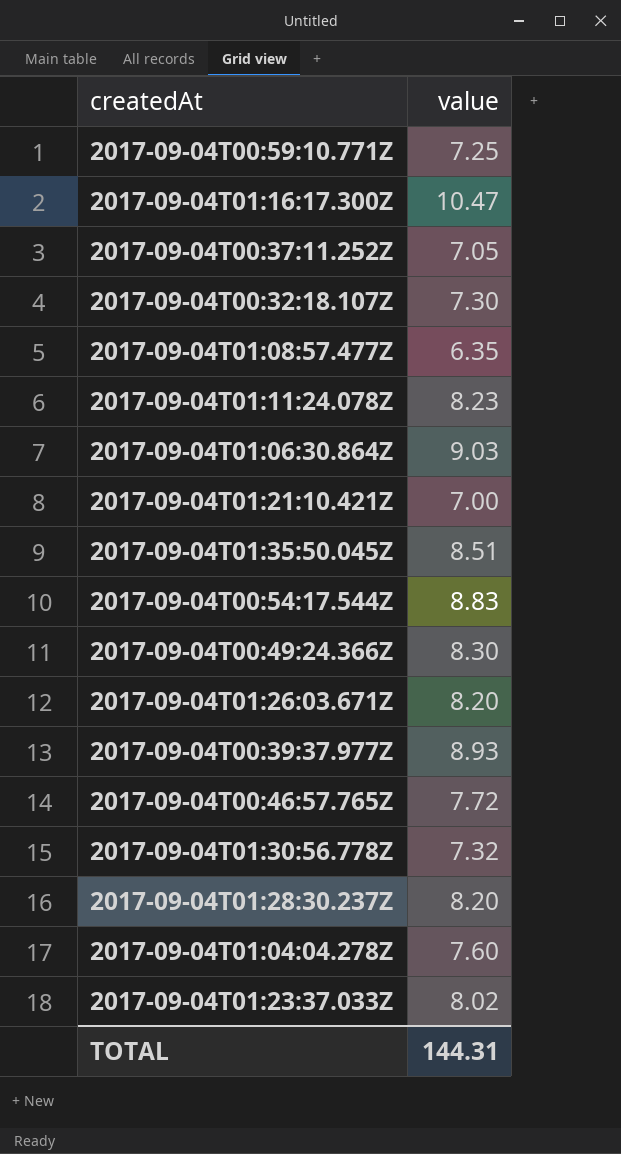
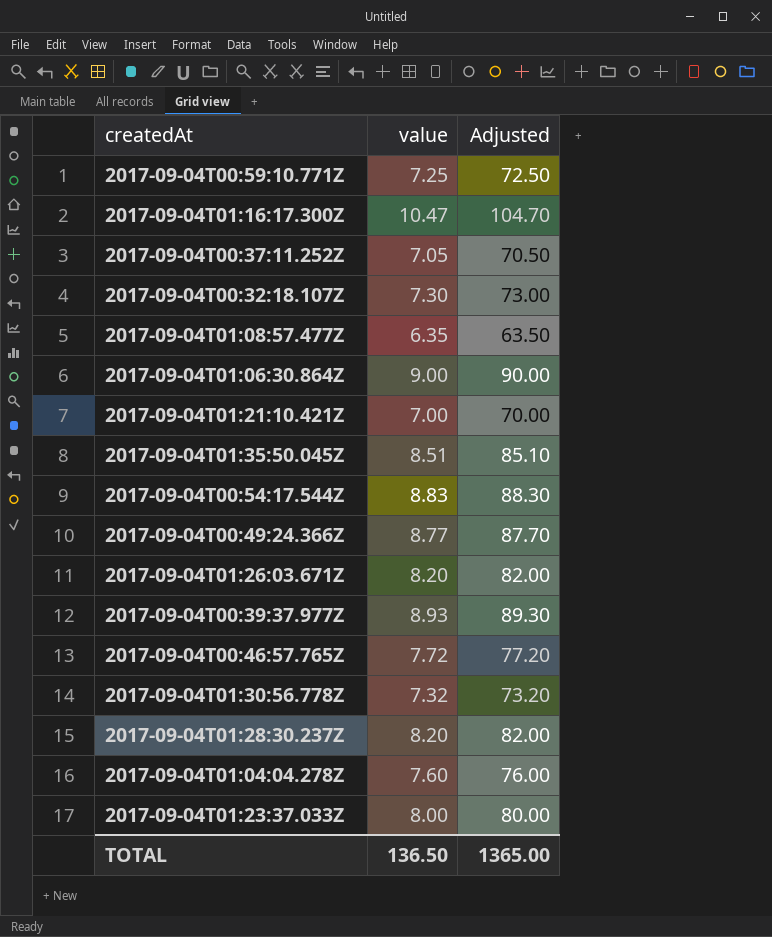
column Adjusted | formula: none -> [value] * 10
row 2017-09-04T01:11:24.078Z: 8.23 -> none
2017-09-04T01:06:30.864Z | value: 9.03 -> 9.00
2017-09-04T00:49:24.366Z | value: 8.30 -> 8.77
2017-09-04T01:23:37.033Z | value: 8.02 -> 8.00
TOTAL | value: 144.31 -> 136.50

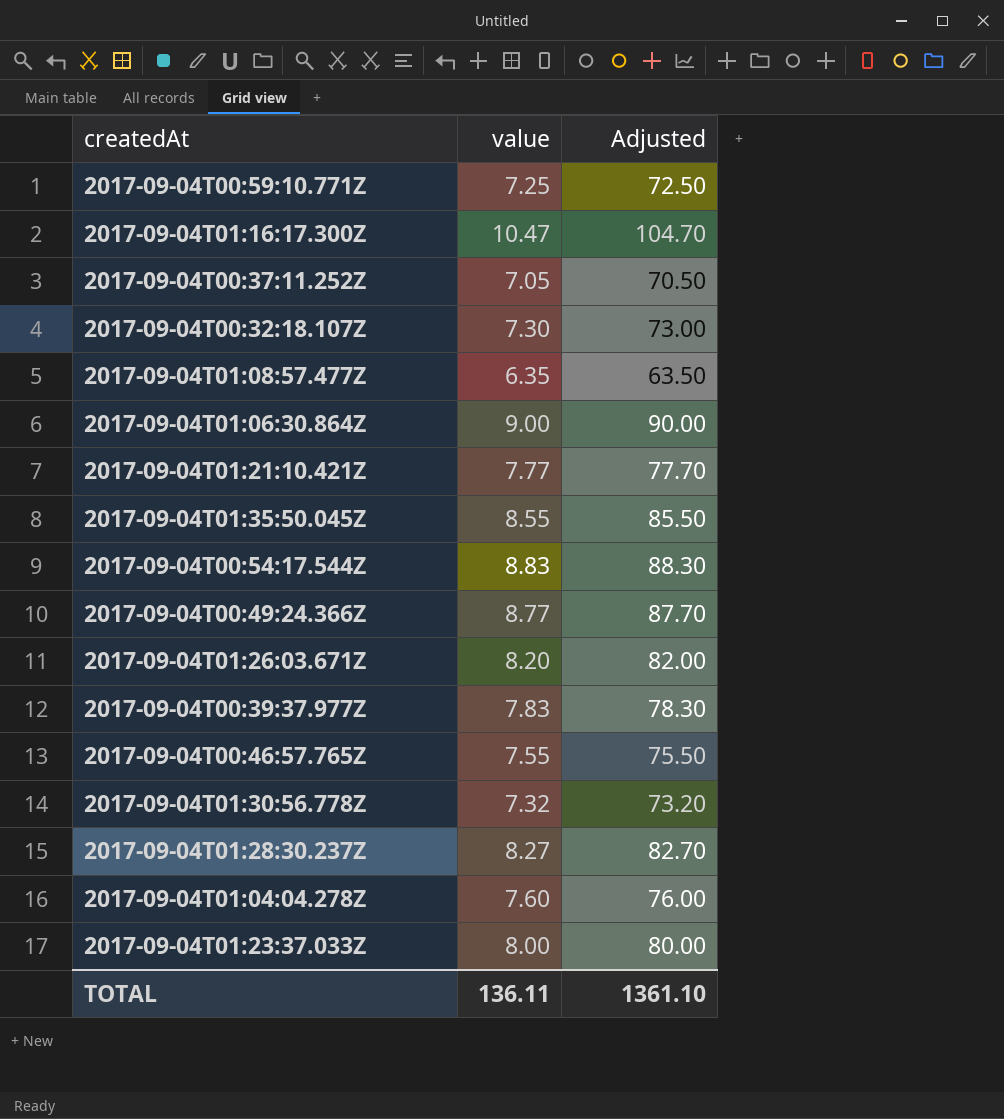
2017-09-04T01:21:10.421Z | value: 7.00 -> 7.77
2017-09-04T01:21:10.421Z | Adjusted: 70.00 -> 77.70
2017-09-04T01:35:50.045Z | value: 8.51 -> 8.55
2017-09-04T01:35:50.045Z | Adjusted: 85.10 -> 85.50
2017-09-04T00:39:37.977Z | value: 8.93 -> 7.83
2017-09-04T00:39:37.977Z | Adjusted: 89.30 -> 78.30
2017-09-04T00:46:57.765Z | value: 7.72 -> 7.55
2017-09-04T00:46:57.765Z | Adjusted: 77.20 -> 75.50
2017-09-04T01:28:30.237Z | value: 8.20 -> 8.27
2017-09-04T01:28:30.237Z | Adjusted: 82.00 -> 82.70
TOTAL | value: 136.50 -> 136.11
TOTAL | Adjusted: 1365.00 -> 1361.10

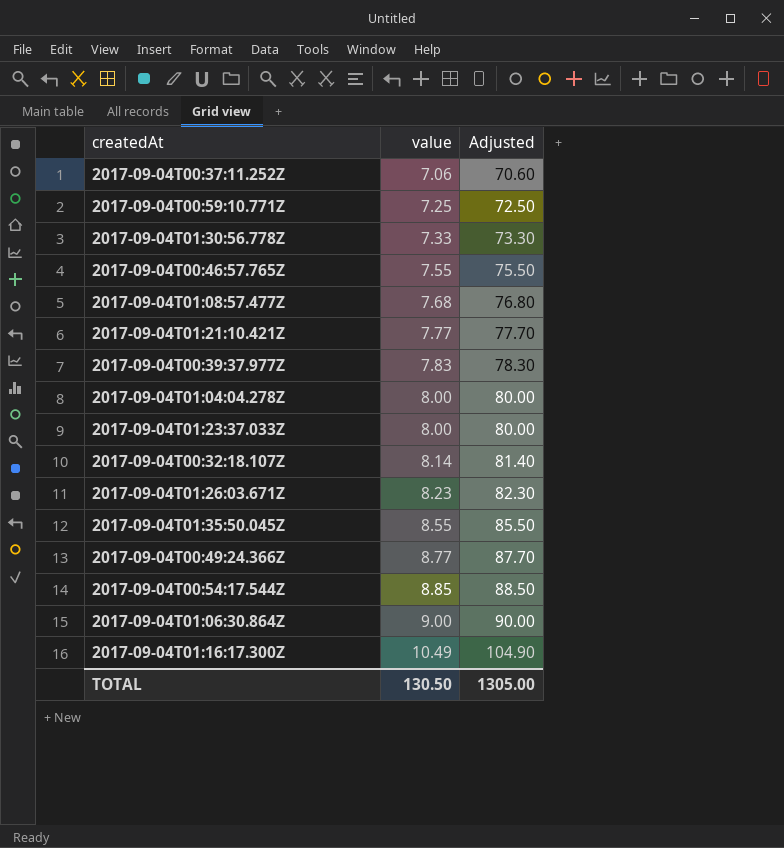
row order: none -> value ascending
row 2017-09-04T01:28:30.237Z: 8.27 | 82.70 -> none
2017-09-04T00:37:11.252Z | value: 7.05 -> 7.06
2017-09-04T00:37:11.252Z | Adjusted: 70.50 -> 70.60
2017-09-04T01:30:56.778Z | value: 7.32 -> 7.33
2017-09-04T01:30:56.778Z | Adjusted: 73.20 -> 73.30
2017-09-04T01:08:57.477Z | value: 6.35 -> 7.68
2017-09-04T01:08:57.477Z | Adjusted: 63.50 -> 76.80
2017-09-04T01:04:04.278Z | value: 7.60 -> 8.00
2017-09-04T01:04:04.278Z | Adjusted: 76.00 -> 80.00
2017-09-04T00:32:18.107Z | value: 7.30 -> 8.14
2017-09-04T00:32:18.107Z | Adjusted: 73.00 -> 81.40
2017-09-04T01:26:03.671Z | value: 8.20 -> 8.23
2017-09-04T01:26:03.671Z | Adjusted: 82.00 -> 82.30
2017-09-04T00:54:17.544Z | value: 8.83 -> 8.85
2017-09-04T00:54:17.544Z | Adjusted: 88.30 -> 88.50
2017-09-04T01:16:17.300Z | value: 10.47 -> 10.49
2017-09-04T01:16:17.300Z | Adjusted: 104.70 -> 104.90
TOTAL | value: 136.11 -> 130.50
TOTAL | Adjusted: 1361.10 -> 1305.00

